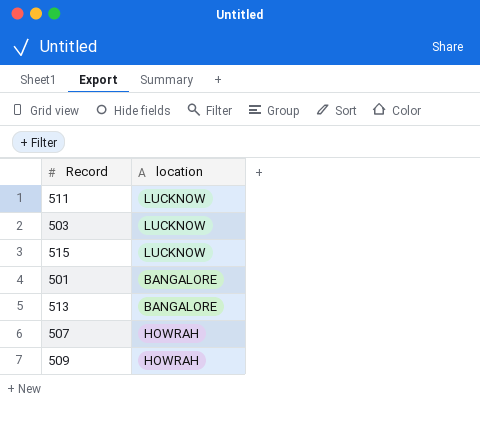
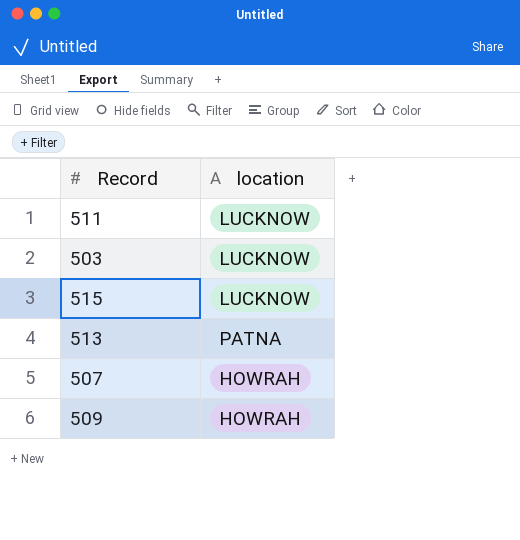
row 501: BANGALORE -> none
513 | location: BANGALORE -> PATNA

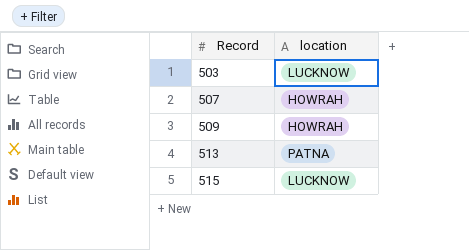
row order: none -> Record ascending
row 511: LUCKNOW -> none

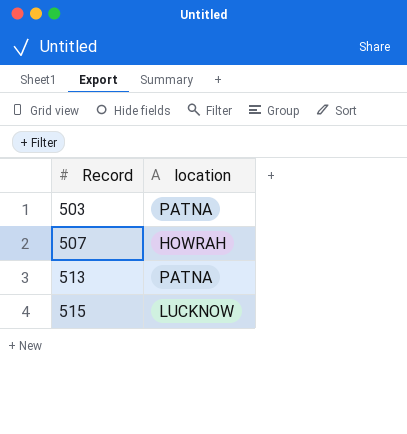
row 509: HOWRAH -> none
503 | location: LUCKNOW -> PATNA

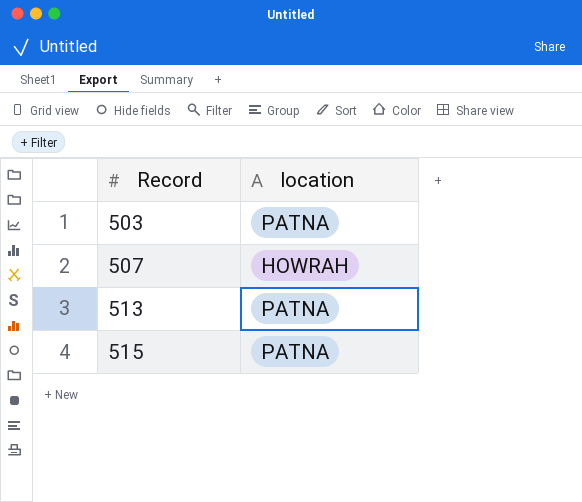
515 | location: LUCKNOW -> PATNA

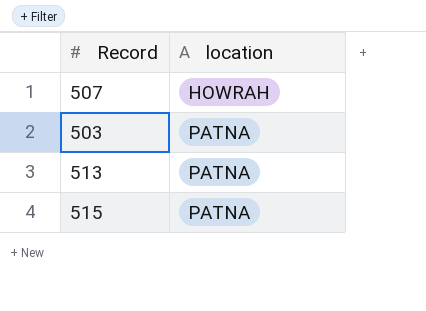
row order: Record ascending -> location ascending

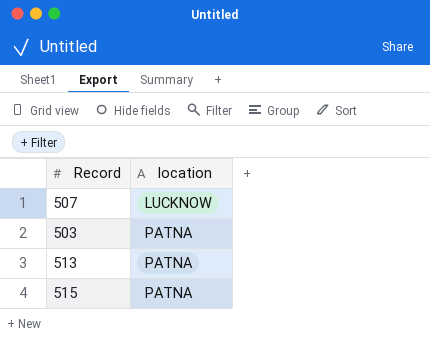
507 | location: HOWRAH -> LUCKNOW

